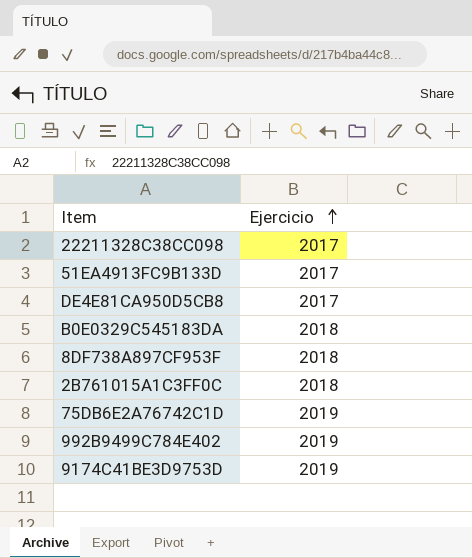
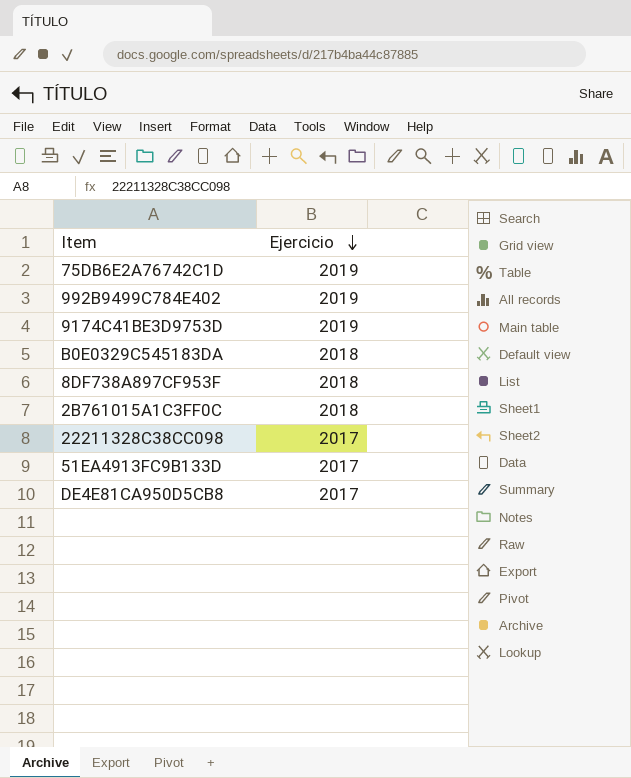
row order: Ejercicio ascending -> Ejercicio descending

